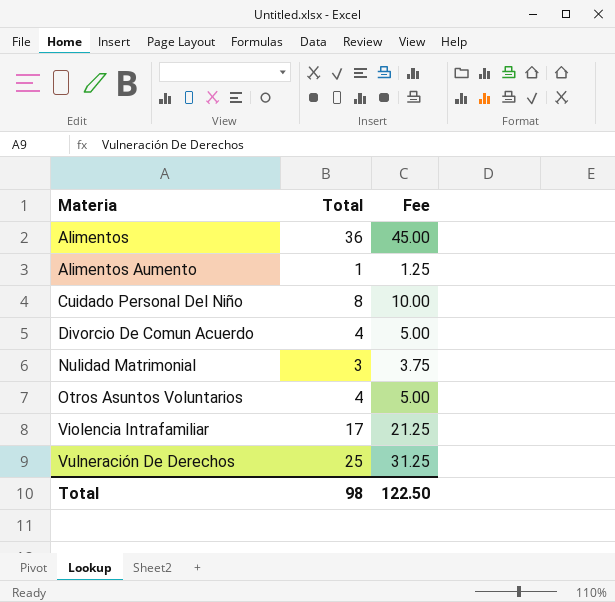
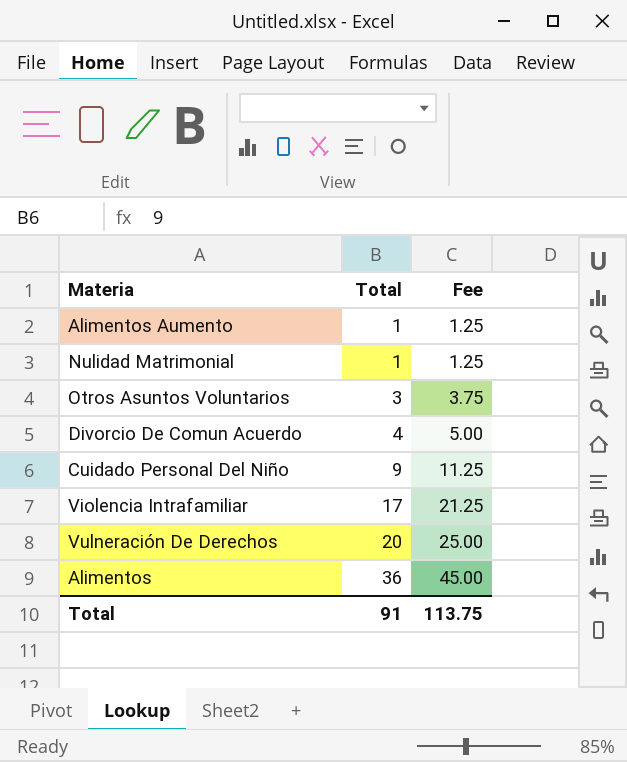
row order: Materia ascending -> Total ascending
Nulidad Matrimonial | Total: 3 -> 1
Nulidad Matrimonial | Fee: 3.75 -> 1.25
Otros Asuntos Voluntarios | Total: 4 -> 3
Otros Asuntos Voluntarios | Fee: 5.00 -> 3.75
Cuidado Personal Del Niño | Total: 8 -> 9
Cuidado Personal Del Niño | Fee: 10.00 -> 11.25
Vulneración De Derechos | Total: 25 -> 20
Vulneración De Derechos | Fee: 31.25 -> 25.00
Total | Total: 98 -> 91
Total | Fee: 122.50 -> 113.75

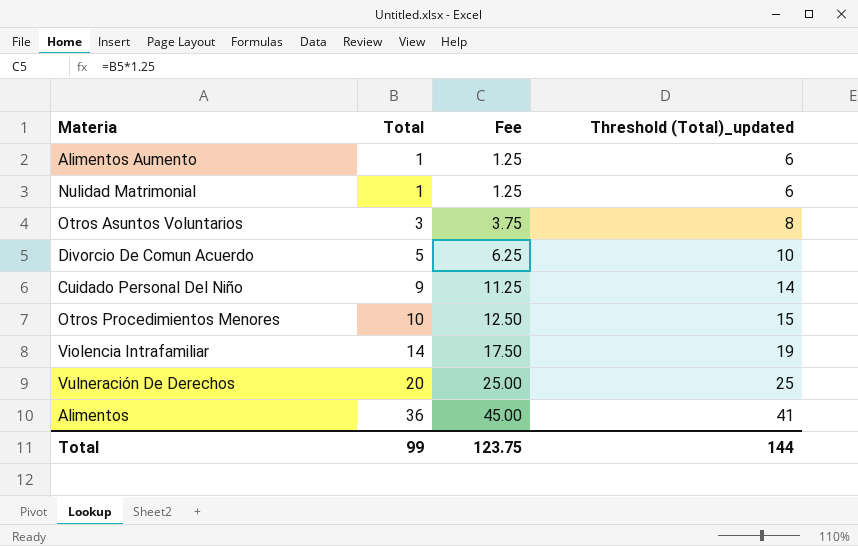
column Threshold (Total)_updated | formula: none -> [Total] + 5
Divorcio De Comun Acuerdo | Total: 4 -> 5
Divorcio De Comun Acuerdo | Fee: 5.00 -> 6.25
row Otros Procedimientos Menores: none -> 10 | 12.50 | 15
Violencia Intrafamiliar | Total: 17 -> 14
Violencia Intrafamiliar | Fee: 21.25 -> 17.50
Total | Total: 91 -> 99
Total | Fee: 113.75 -> 123.75

